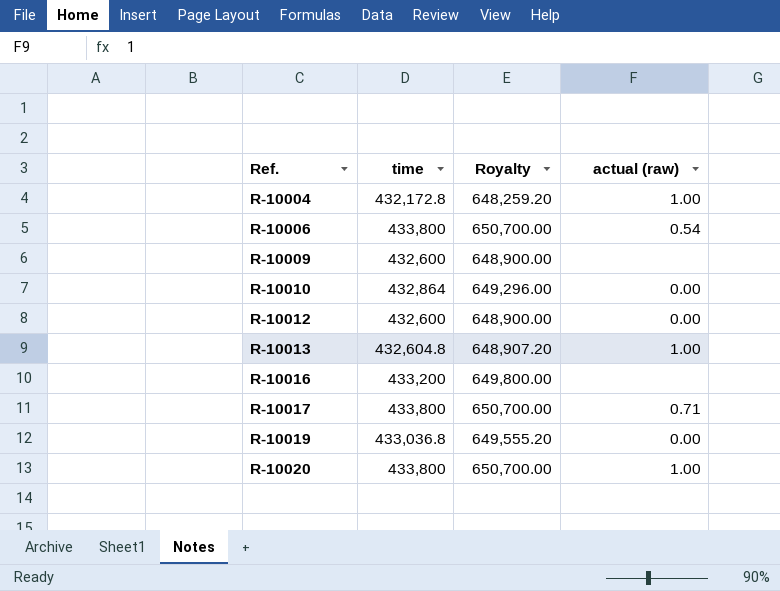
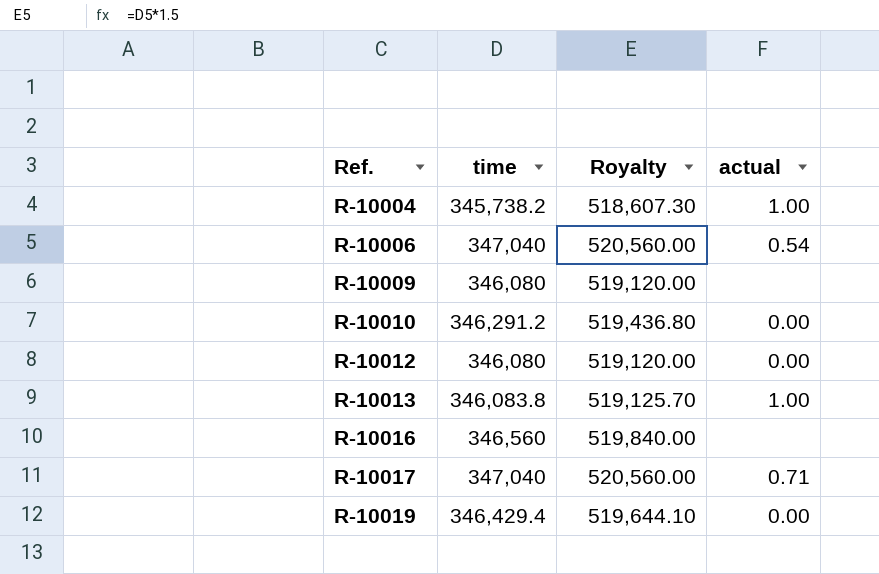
column name: actual (raw) -> actual
row R-10020: 433,800 | 650,700.00 | 1.00 -> none
R-10004 | time: 432,172.8 -> 345,738.2
R-10004 | Royalty: 648,259.20 -> 518,607.30
R-10006 | time: 433,800 -> 347,040
R-10006 | Royalty: 650,700.00 -> 520,560.00
R-10009 | time: 432,600 -> 346,080
R-10009 | Royalty: 648,900.00 -> 519,120.00
R-10010 | time: 432,864 -> 346,291.2
R-10010 | Royalty: 649,296.00 -> 519,436.80
R-10012 | time: 432,600 -> 346,080
R-10012 | Royalty: 648,900.00 -> 519,120.00
R-10013 | time: 432,604.8 -> 346,083.8
R-10013 | Royalty: 648,907.20 -> 519,125.70
R-10016 | time: 433,200 -> 346,560
R-10016 | Royalty: 649,800.00 -> 519,840.00
R-10017 | time: 433,800 -> 347,040
R-10017 | Royalty: 650,700.00 -> 520,560.00
R-10019 | time: 433,036.8 -> 346,429.4
R-10019 | Royalty: 649,555.20 -> 519,644.10

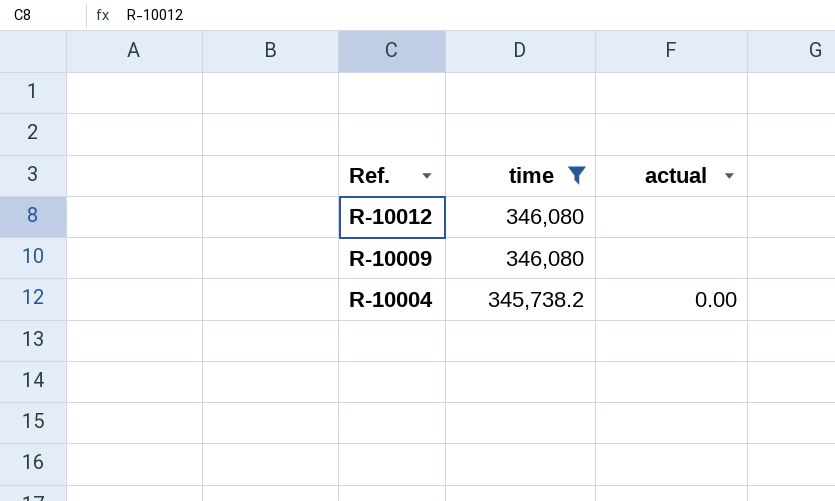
filter: none -> time <= 346,080
row order: Ref. ascending -> Ref. descending
column Royalty | formula: [time] * 1.5 -> none
R-10012 | actual: 0.00 -> none
R-10004 | actual: 1.00 -> 0.00

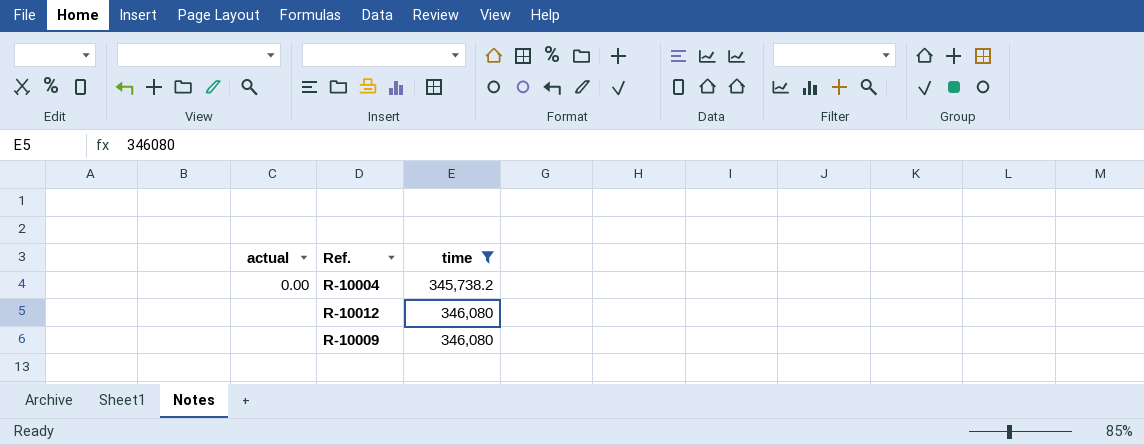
row order: Ref. descending -> time ascending
column actual | position: 3 -> 1

